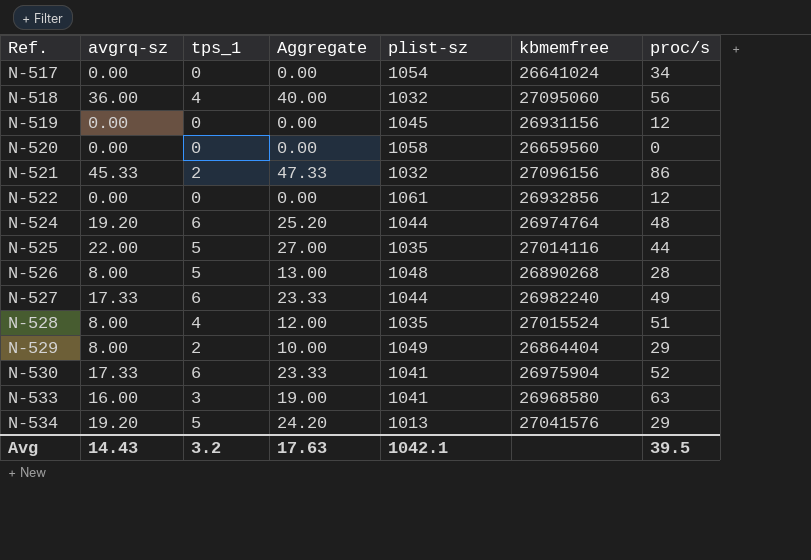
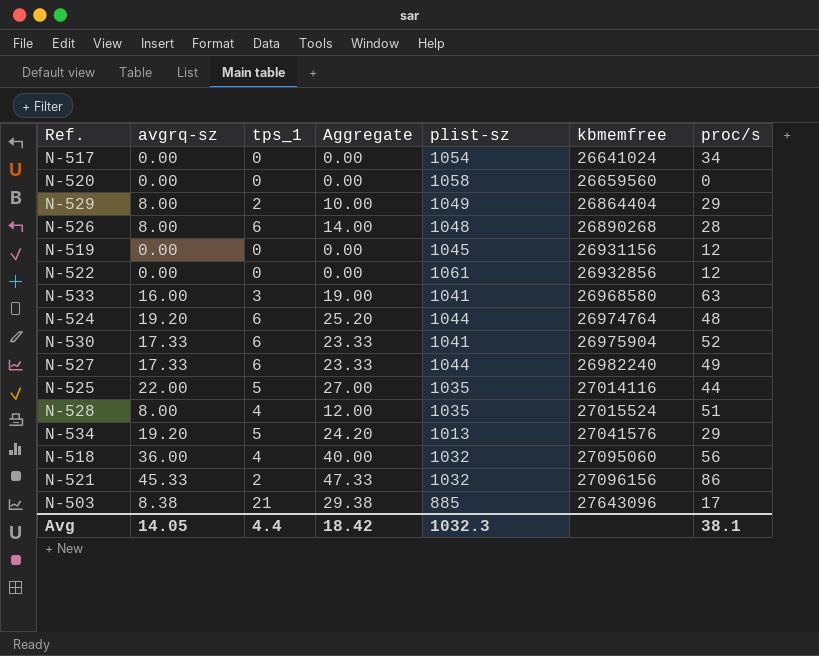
row order: Ref. ascending -> kbmemfree ascending
N-526 | tps_1: 5 -> 6
N-526 | Aggregate: 13.00 -> 14.00
row N-503: none -> 8.38 | 21 | 29.38 | 885 | 27643096 | 17
Avg | avgrq-sz: 14.43 -> 14.05
Avg | tps_1: 3.2 -> 4.4
Avg | Aggregate: 17.63 -> 18.42
Avg | plist-sz: 1042.1 -> 1032.3
Avg | proc/s: 39.5 -> 38.1

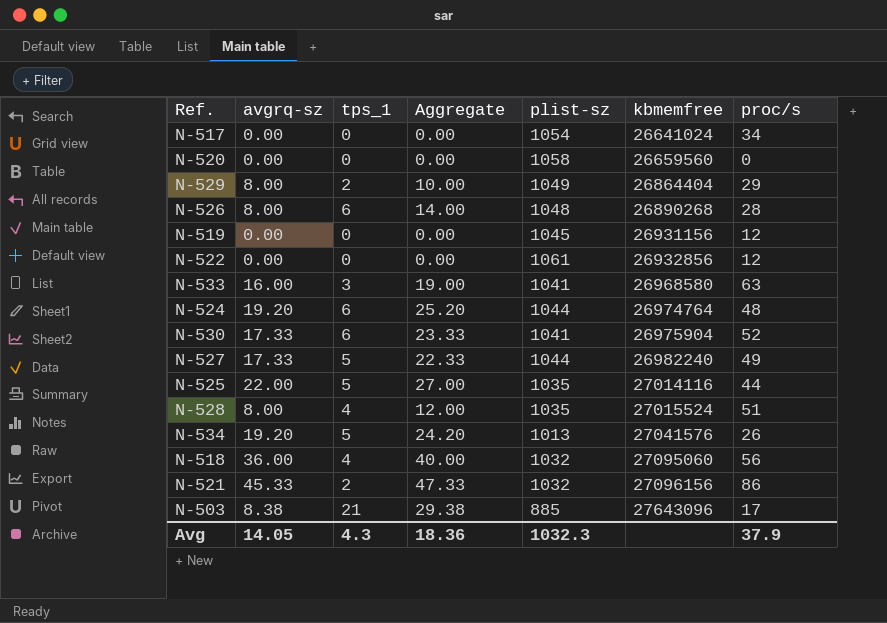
N-527 | tps_1: 6 -> 5
N-527 | Aggregate: 23.33 -> 22.33
N-534 | proc/s: 29 -> 26
Avg | tps_1: 4.4 -> 4.3
Avg | Aggregate: 18.42 -> 18.36
Avg | proc/s: 38.1 -> 37.9

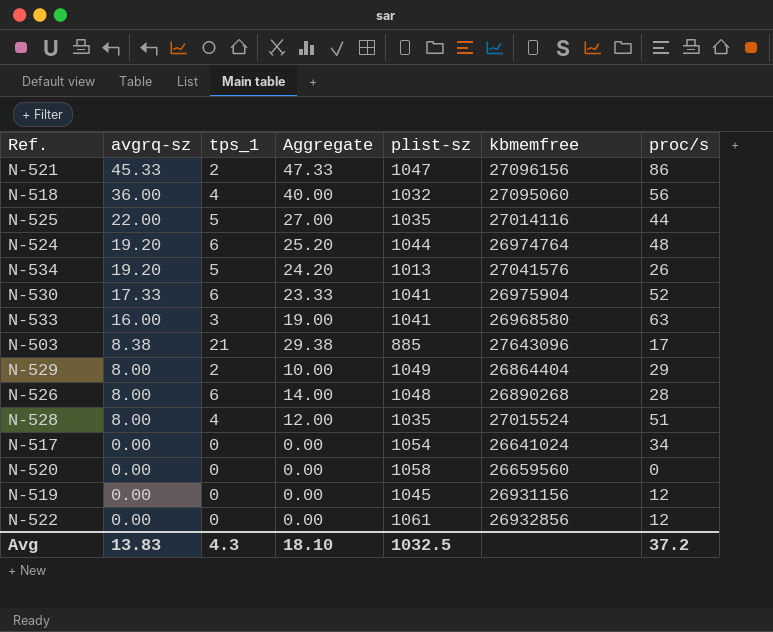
row order: kbmemfree ascending -> avgrq-sz descending
row N-527: 17.33 | 5 | 22.33 | 1044 | 26982240 | 49 -> none
N-521 | plist-sz: 1032 -> 1047
Avg | avgrq-sz: 14.05 -> 13.83
Avg | Aggregate: 18.36 -> 18.10
Avg | plist-sz: 1032.3 -> 1032.5
Avg | proc/s: 37.9 -> 37.2

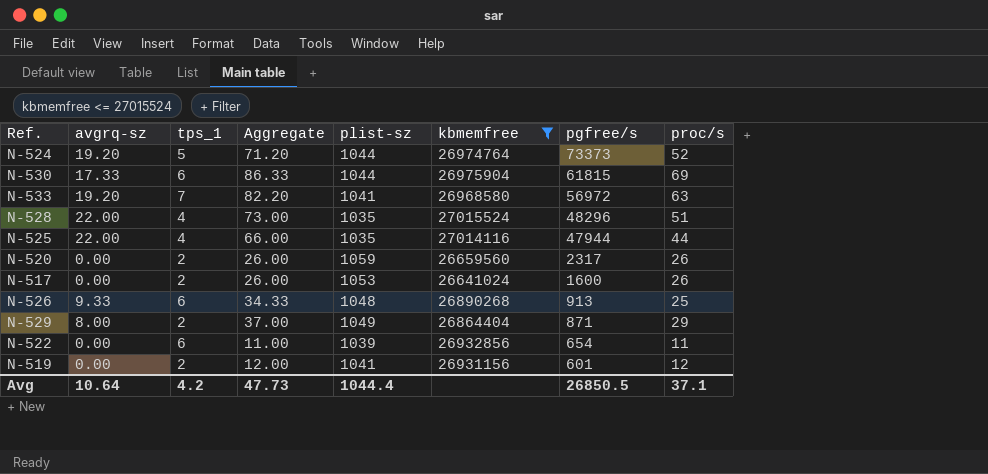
filter: none -> kbmemfree <= 27015524
row order: avgrq-sz descending -> pgfree/s descending
column Aggregate | formula: [avgrq-sz] + [tps_1] -> [avgrq-sz] + [proc/s]
column pgfree/s | position: none -> 7
N-524 | tps_1: 6 -> 5
N-524 | proc/s: 48 -> 52
N-530 | plist-sz: 1041 -> 1044
N-530 | proc/s: 52 -> 69
N-533 | avgrq-sz: 16.00 -> 19.20
N-533 | tps_1: 3 -> 7
N-528 | avgrq-sz: 8.00 -> 22.00
N-525 | tps_1: 5 -> 4
N-520 | tps_1: 0 -> 2
N-520 | plist-sz: 1058 -> 1059
N-520 | proc/s: 0 -> 26
N-517 | tps_1: 0 -> 2
N-517 | plist-sz: 1054 -> 1053
N-517 | proc/s: 34 -> 26
N-526 | avgrq-sz: 8.00 -> 9.33
N-526 | proc/s: 28 -> 25
N-522 | tps_1: 0 -> 6
N-522 | plist-sz: 1061 -> 1039
N-522 | proc/s: 12 -> 11
N-519 | tps_1: 0 -> 2
N-519 | plist-sz: 1045 -> 1041
Avg | avgrq-sz: 13.83 -> 10.64
Avg | tps_1: 4.3 -> 4.2
Avg | Aggregate: 18.10 -> 47.73
Avg | plist-sz: 1032.5 -> 1044.4
Avg | proc/s: 37.2 -> 37.1

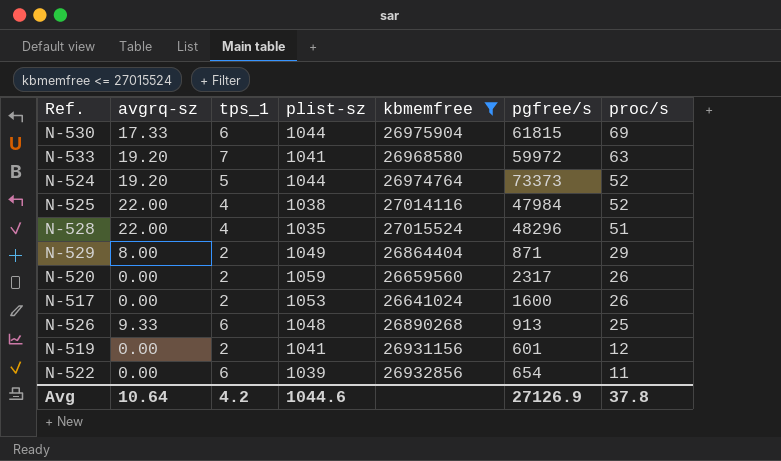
row order: pgfree/s descending -> proc/s descending
column Aggregate | formula: [avgrq-sz] + [proc/s] -> none
N-533 | pgfree/s: 56972 -> 59972
N-525 | plist-sz: 1035 -> 1038
N-525 | pgfree/s: 47944 -> 47984
N-525 | proc/s: 44 -> 52
Avg | plist-sz: 1044.4 -> 1044.6
Avg | pgfree/s: 26850.5 -> 27126.9
Avg | proc/s: 37.1 -> 37.8

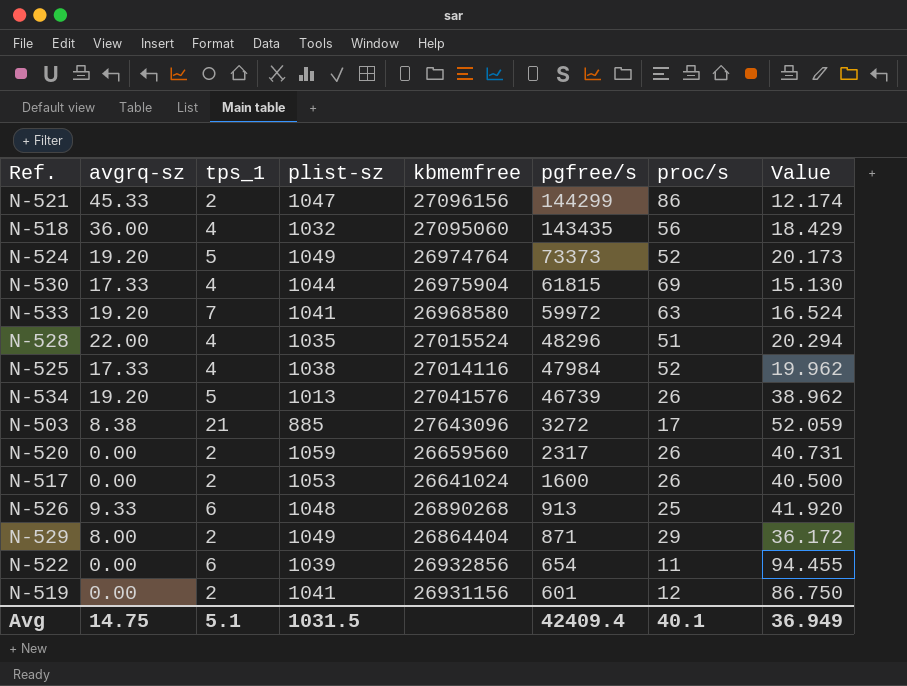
filter: kbmemfree <= 27015524 -> none
row order: proc/s descending -> pgfree/s descending
column Value | formula: none -> [plist-sz] / [proc/s]
N-524 | plist-sz: 1044 -> 1049
N-530 | tps_1: 6 -> 4
N-525 | avgrq-sz: 22.00 -> 17.33
Avg | avgrq-sz: 10.64 -> 14.75
Avg | tps_1: 4.2 -> 5.1
Avg | plist-sz: 1044.6 -> 1031.5
Avg | pgfree/s: 27126.9 -> 42409.4
Avg | proc/s: 37.8 -> 40.1

